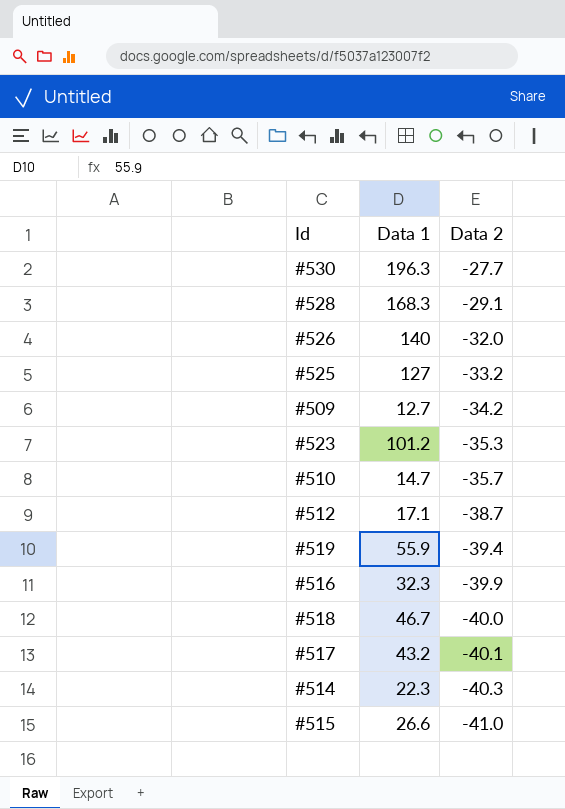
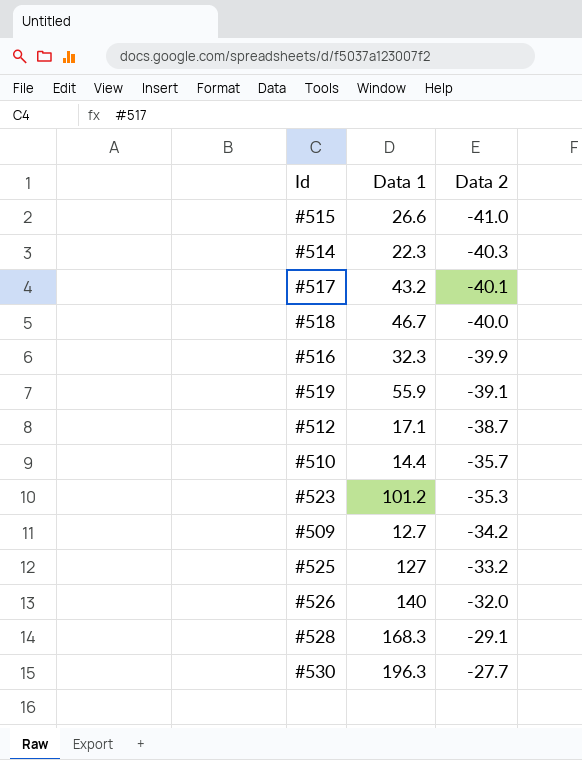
row order: Data 2 descending -> Data 2 ascending
#519 | Data 2: -39.4 -> -39.1
#510 | Data 1: 14.7 -> 14.4

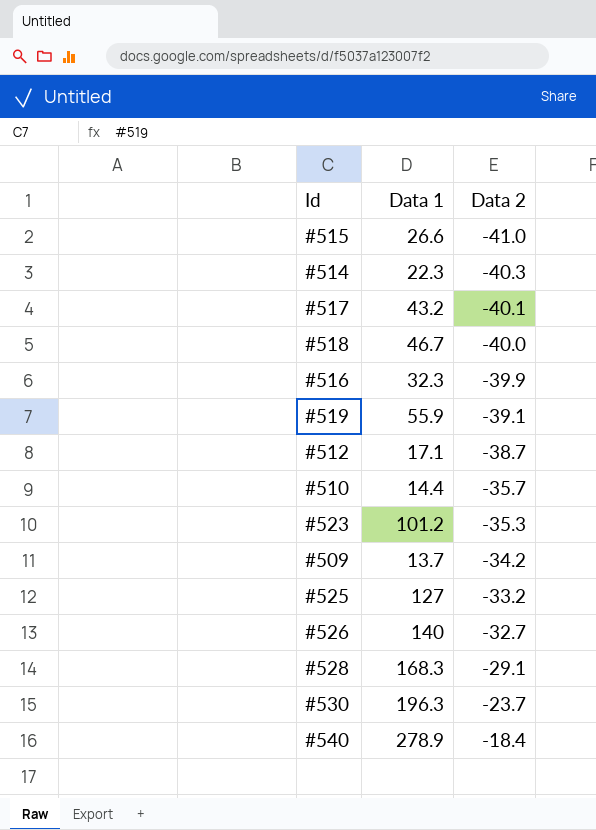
#509 | Data 1: 12.7 -> 13.7
#526 | Data 2: -32.0 -> -32.7
#530 | Data 2: -27.7 -> -23.7
row #540: none -> 278.9 | -18.4

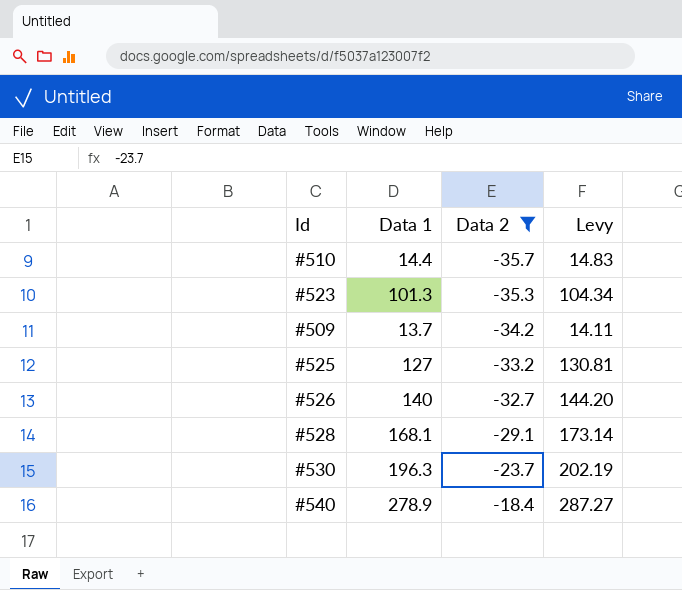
filter: none -> Data 2 >= -35.7
column Levy | formula: none -> [Data 1] * 1.03
#523 | Data 1: 101.2 -> 101.3
#528 | Data 1: 168.3 -> 168.1

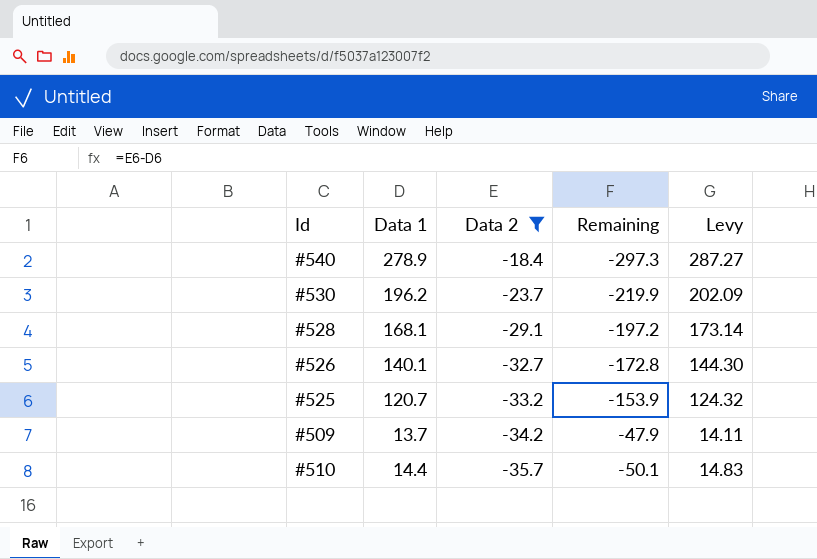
row order: Data 2 ascending -> Data 2 descending
column Remaining | formula: none -> [Data 2] - [Data 1]
row #523: 101.3 | -35.3 | 104.34 -> none
#530 | Data 1: 196.3 -> 196.2
#530 | Levy: 202.19 -> 202.09
#526 | Data 1: 140 -> 140.1
#526 | Levy: 144.20 -> 144.30
#525 | Data 1: 127 -> 120.7
#525 | Levy: 130.81 -> 124.32

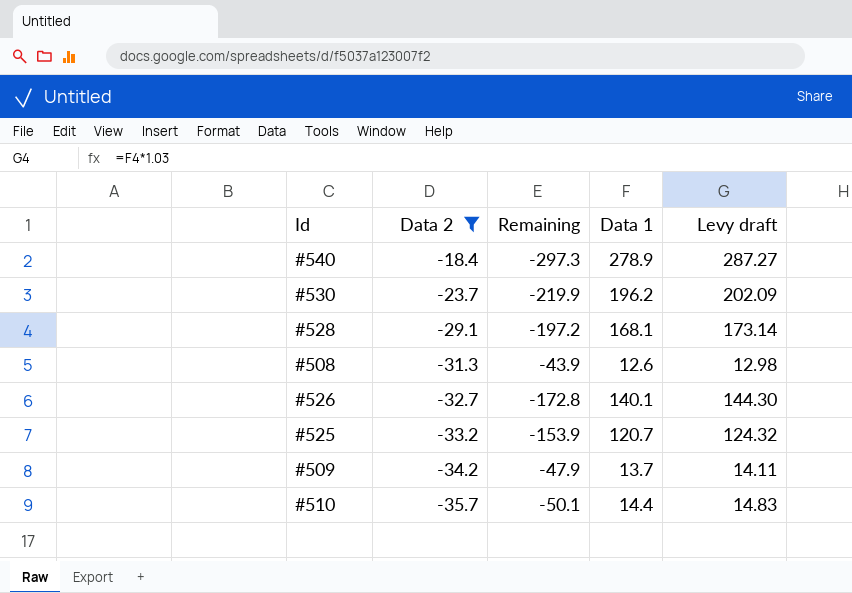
column Data 1 | position: 2 -> 4
column name: Levy -> Levy draft
row #508: none -> -31.3 | -43.9 | 12.6 | 12.98

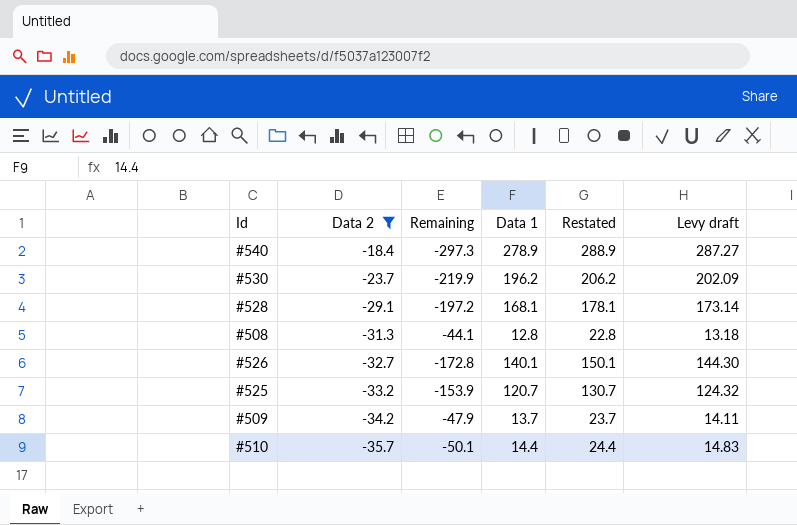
column Restated | formula: none -> [Data 1] + 10
#508 | Remaining: -43.9 -> -44.1
#508 | Data 1: 12.6 -> 12.8
#508 | Levy draft: 12.98 -> 13.18

